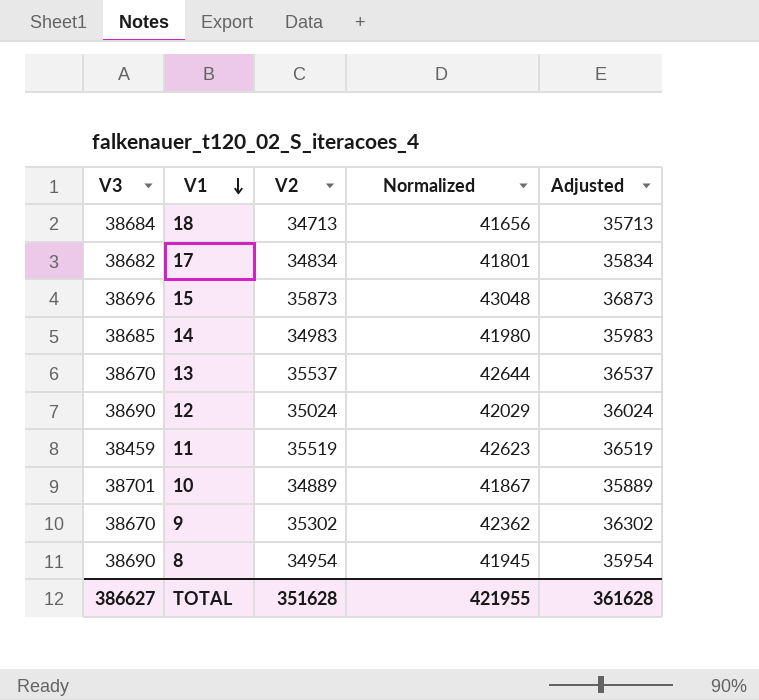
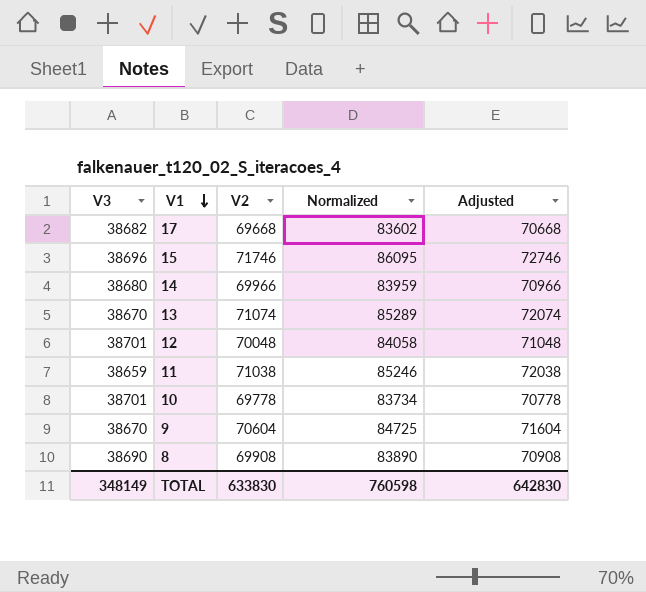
row 18: 38684 | 34713 | 41656 | 35713 -> none
17 | V2: 34834 -> 69668
17 | Normalized: 41801 -> 83602
17 | Adjusted: 35834 -> 70668
15 | V2: 35873 -> 71746
15 | Normalized: 43048 -> 86095
15 | Adjusted: 36873 -> 72746
14 | V3: 38685 -> 38680
14 | V2: 34983 -> 69966
14 | Normalized: 41980 -> 83959
14 | Adjusted: 35983 -> 70966
13 | V2: 35537 -> 71074
13 | Normalized: 42644 -> 85289
13 | Adjusted: 36537 -> 72074
12 | V3: 38690 -> 38701
12 | V2: 35024 -> 70048
12 | Normalized: 42029 -> 84058
12 | Adjusted: 36024 -> 71048
11 | V3: 38459 -> 38659
11 | V2: 35519 -> 71038
11 | Normalized: 42623 -> 85246
11 | Adjusted: 36519 -> 72038
10 | V2: 34889 -> 69778
10 | Normalized: 41867 -> 83734
10 | Adjusted: 35889 -> 70778
9 | V2: 35302 -> 70604
9 | Normalized: 42362 -> 84725
9 | Adjusted: 36302 -> 71604
8 | V2: 34954 -> 69908
8 | Normalized: 41945 -> 83890
8 | Adjusted: 35954 -> 70908
TOTAL | V3: 386627 -> 348149
TOTAL | V2: 351628 -> 633830
TOTAL | Normalized: 421955 -> 760598
TOTAL | Adjusted: 361628 -> 642830

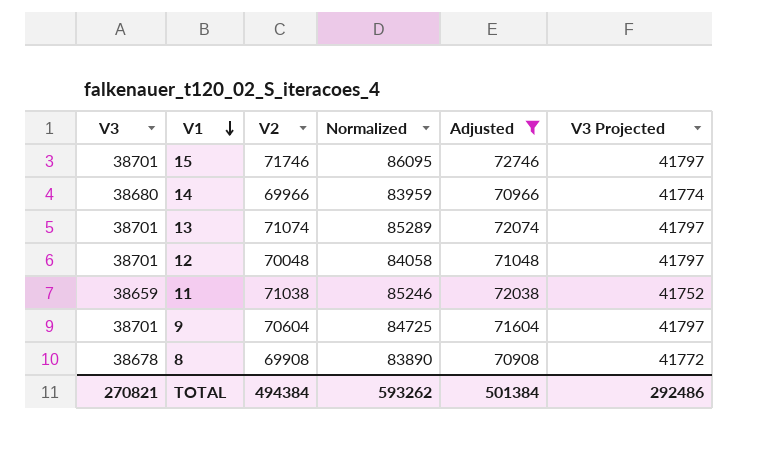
filter: none -> Adjusted >= 70908
column V3 Projected | formula: none -> [V3] * 1.08
15 | V3: 38696 -> 38701
13 | V3: 38670 -> 38701
9 | V3: 38670 -> 38701
8 | V3: 38690 -> 38678
TOTAL | V3: 348149 -> 270821
TOTAL | V2: 633830 -> 494384
TOTAL | Normalized: 760598 -> 593262
TOTAL | Adjusted: 642830 -> 501384

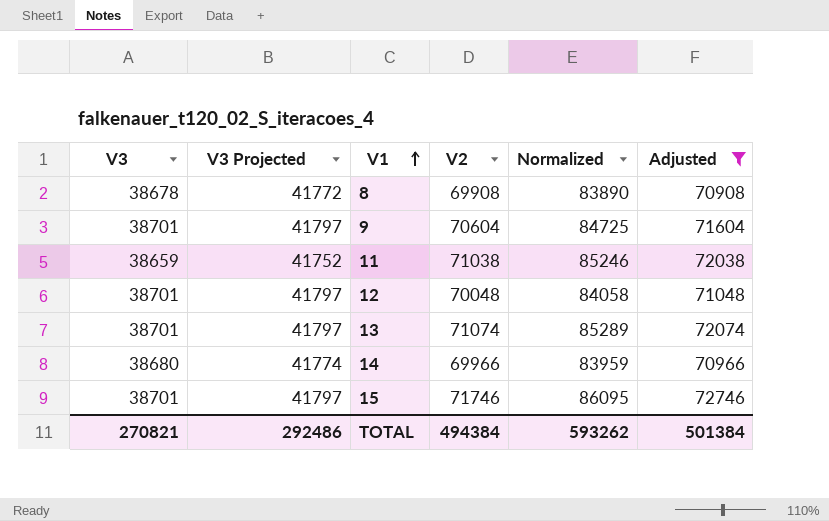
row order: V1 descending -> V1 ascending
column V3 Projected | position: 6 -> 2

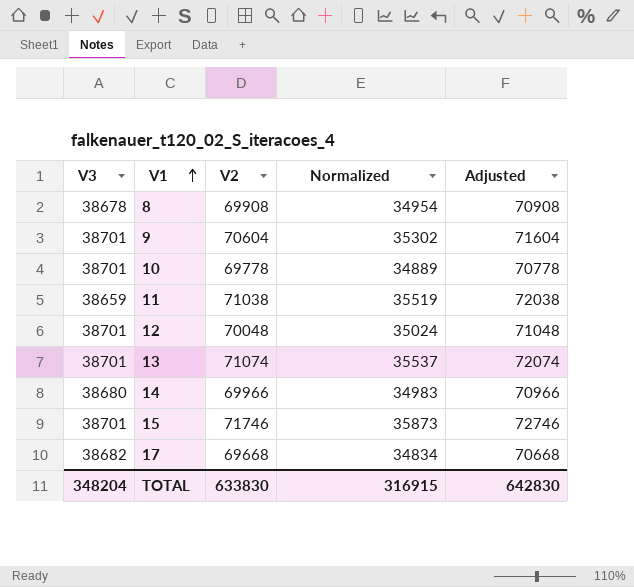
filter: Adjusted >= 70908 -> none
column V3 Projected | formula: [V3] * 1.08 -> none
column Normalized | formula: [V2] * 1.2 -> [V2] * 0.5
TOTAL | V3: 270821 -> 348204
TOTAL | V2: 494384 -> 633830
TOTAL | Normalized: 593262 -> 316915
TOTAL | Adjusted: 501384 -> 642830

